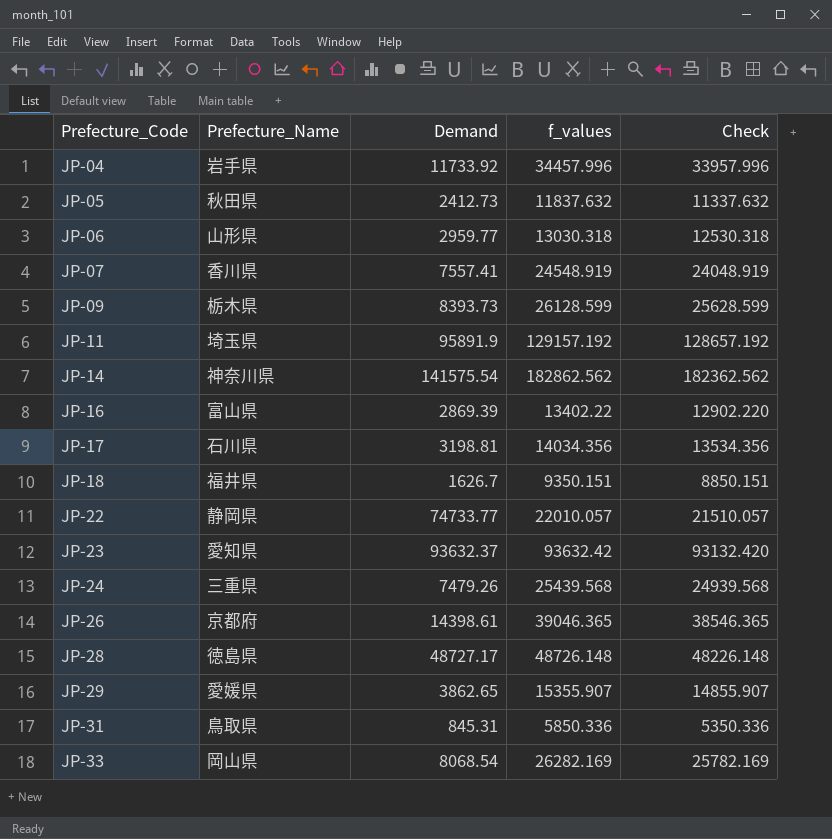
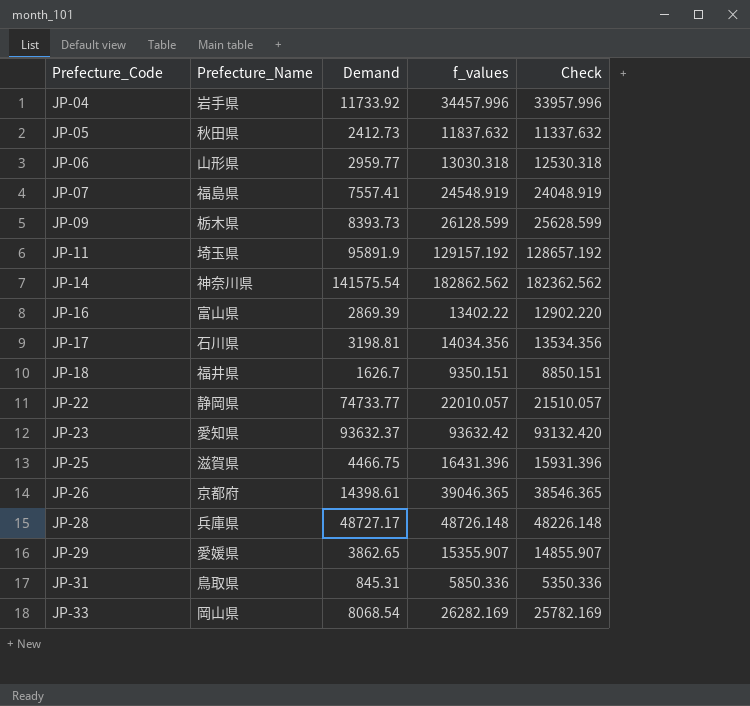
row JP-24: 三重県 | 7479.26 | 25439.568 | 24939.568 -> none
JP-07 | Prefecture_Name: 香川県 -> 福島県
row JP-25: none -> 滋賀県 | 4466.75 | 16431.396 | 15931.396
JP-28 | Prefecture_Name: 徳島県 -> 兵庫県

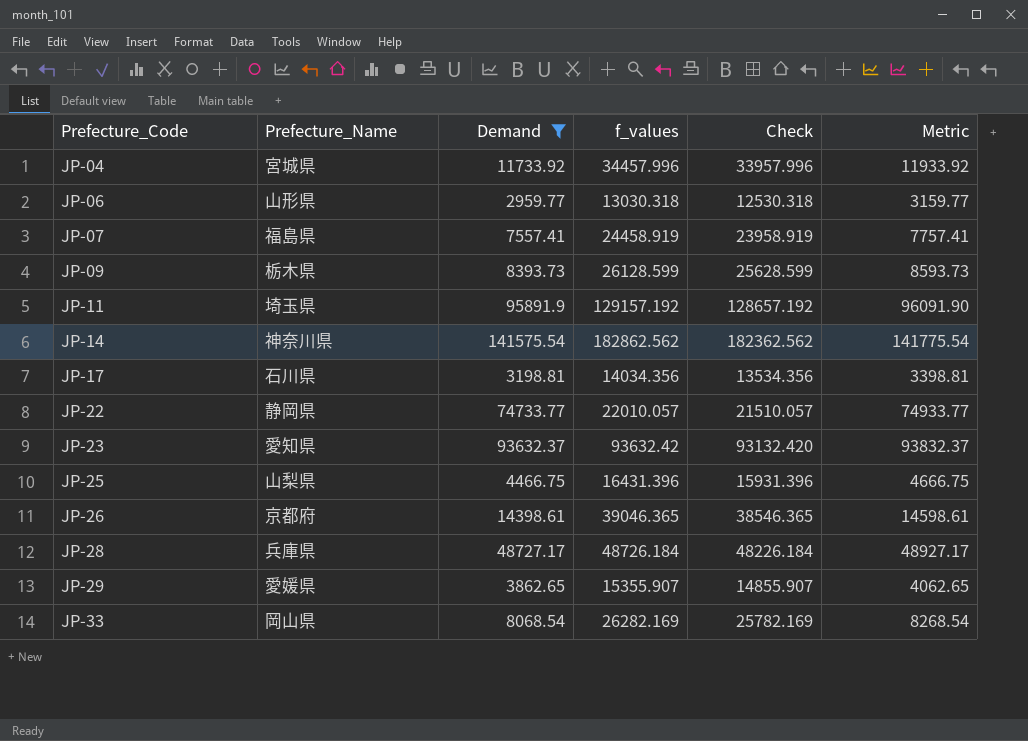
filter: none -> Demand >= 2959.77
column Metric | formula: none -> [Demand] + 200
JP-04 | Prefecture_Name: 岩手県 -> 宮城県
JP-07 | f_values: 24548.919 -> 24458.919
JP-07 | Check: 24048.919 -> 23958.919
JP-25 | Prefecture_Name: 滋賀県 -> 山梨県
JP-28 | f_values: 48726.148 -> 48726.184
JP-28 | Check: 48226.148 -> 48226.184

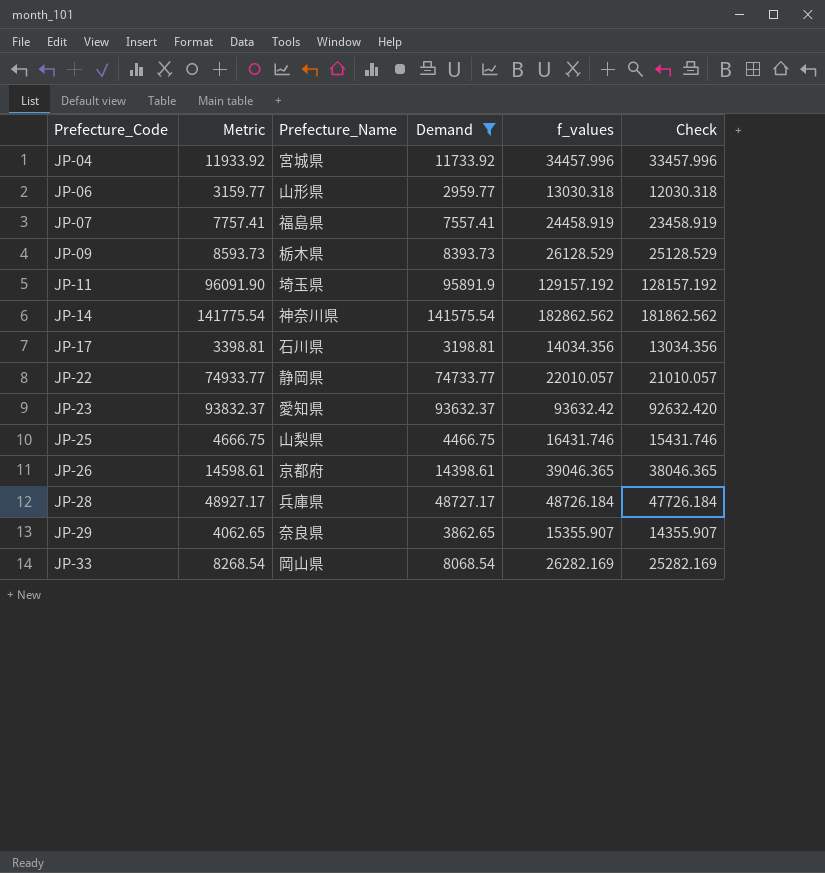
column Metric | position: 6 -> 2
column Check | formula: [f_values] - 500 -> [f_values] - 1000
JP-09 | f_values: 26128.599 -> 26128.529
JP-25 | f_values: 16431.396 -> 16431.746
JP-29 | Prefecture_Name: 愛媛県 -> 奈良県

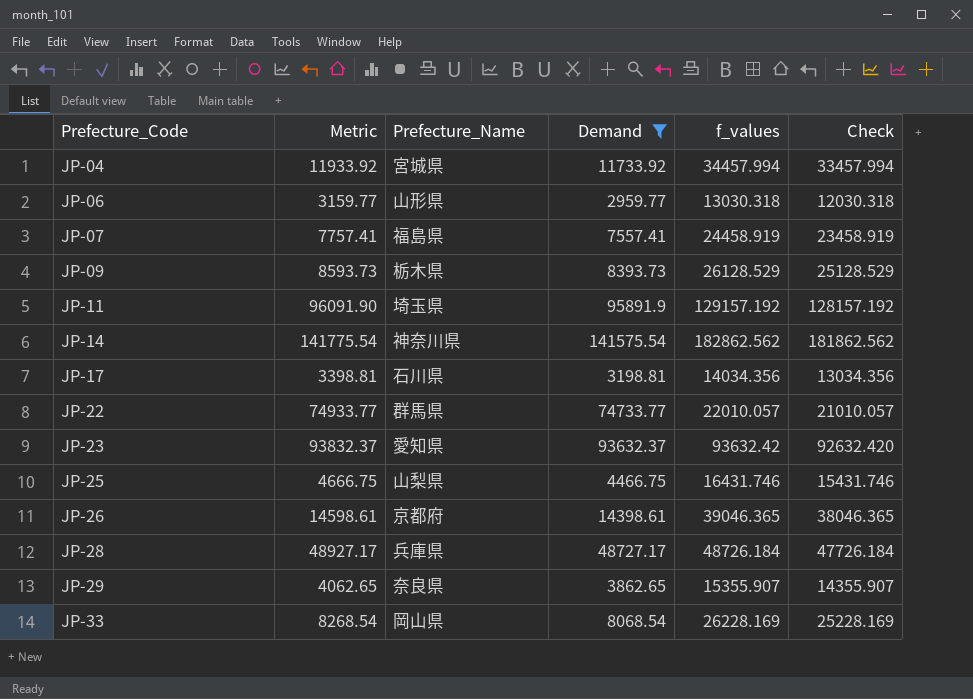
JP-04 | f_values: 34457.996 -> 34457.994
JP-04 | Check: 33457.996 -> 33457.994
JP-22 | Prefecture_Name: 静岡県 -> 群馬県
JP-33 | f_values: 26282.169 -> 26228.169
JP-33 | Check: 25282.169 -> 25228.169

